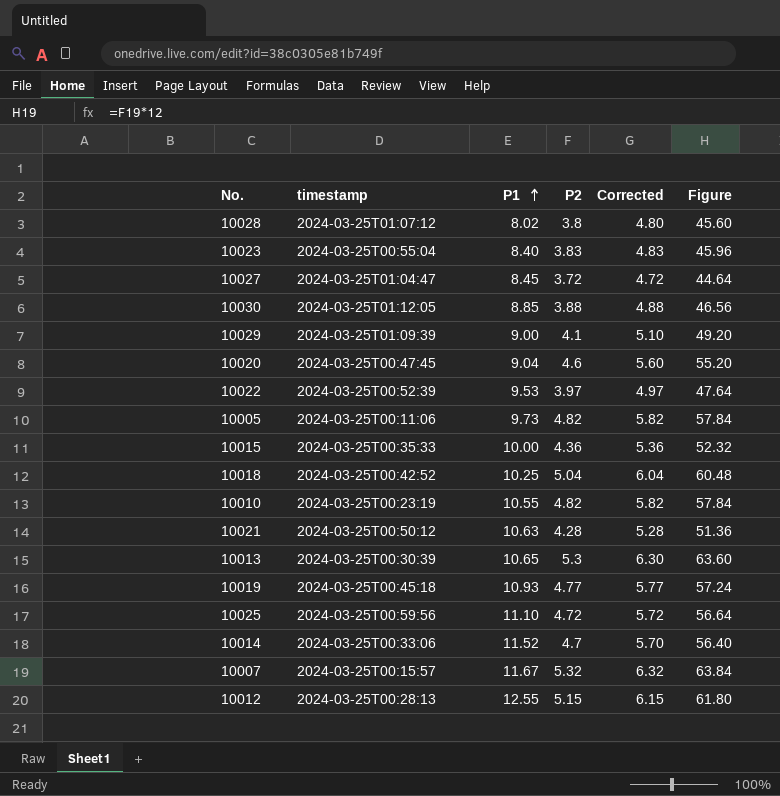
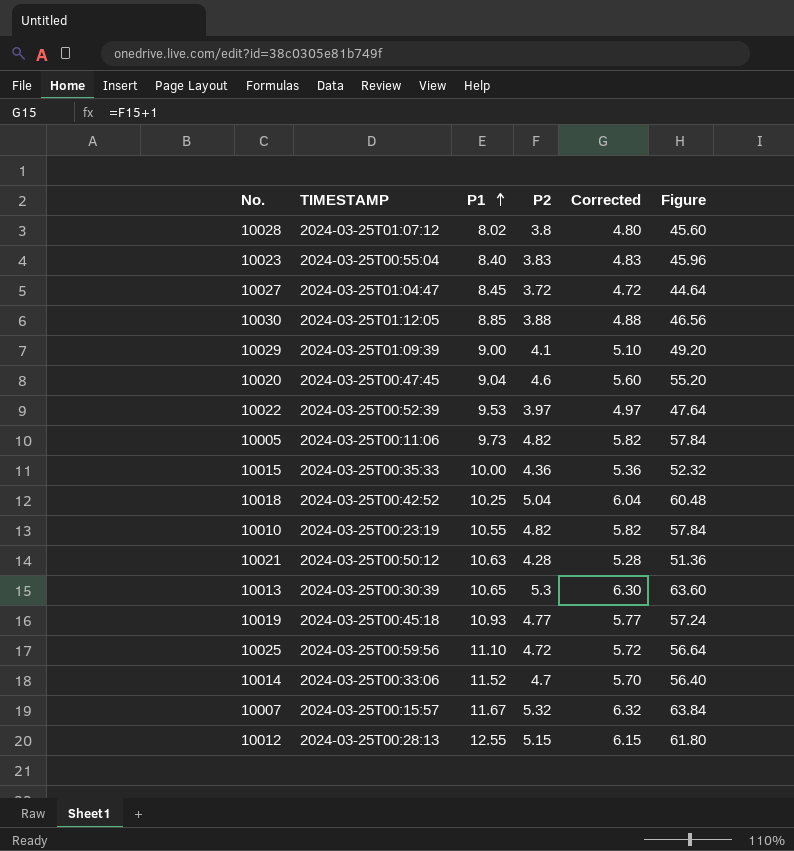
column name: timestamp -> TIMESTAMP

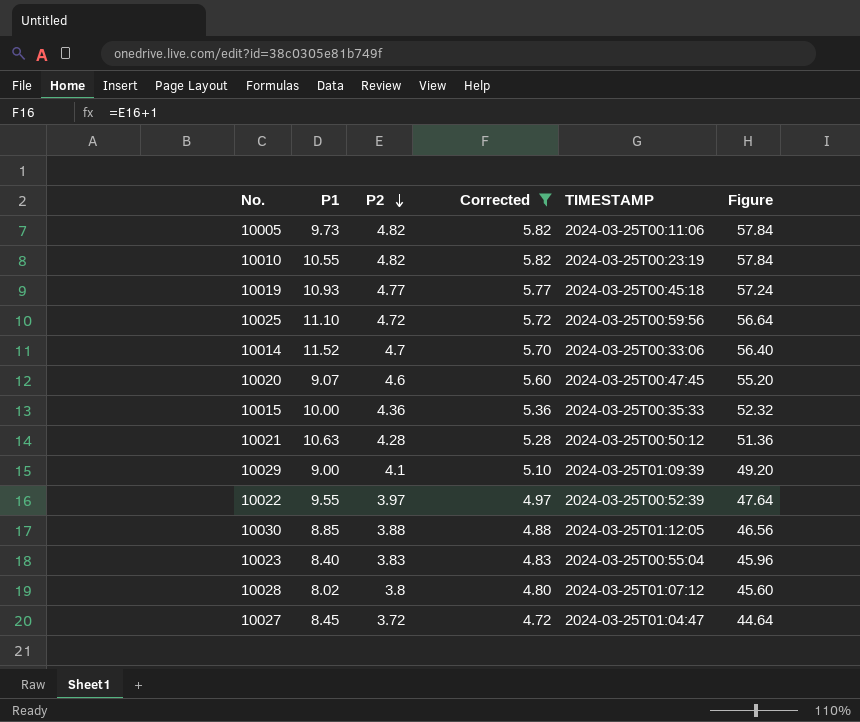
filter: none -> Corrected <= 5.82
row order: P1 ascending -> P2 descending
column TIMESTAMP | position: 2 -> 5
10020 | P1: 9.04 -> 9.07
10022 | P1: 9.53 -> 9.55

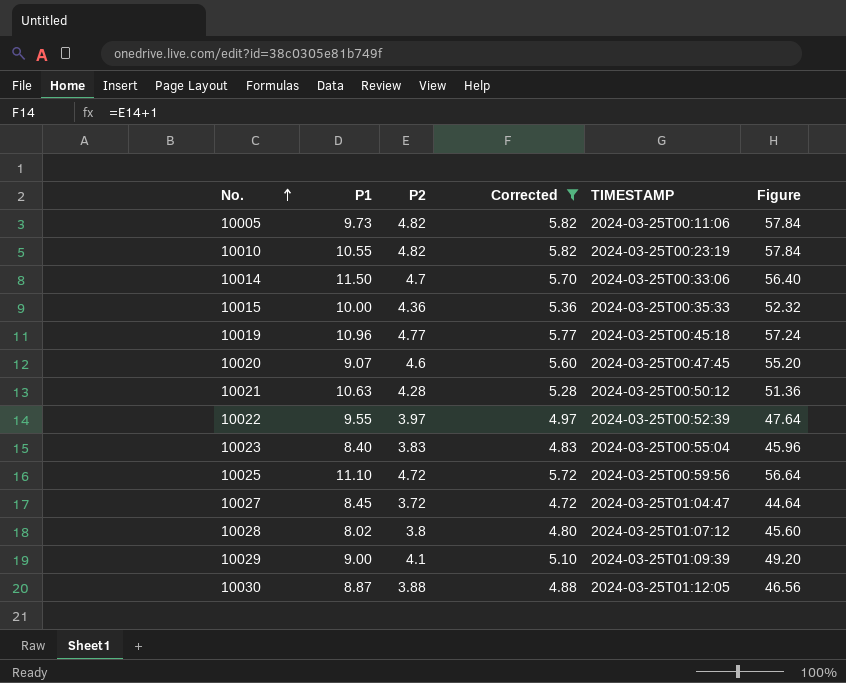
row order: P2 descending -> No. ascending
10014 | P1: 11.52 -> 11.50
10019 | P1: 10.93 -> 10.96
10030 | P1: 8.85 -> 8.87

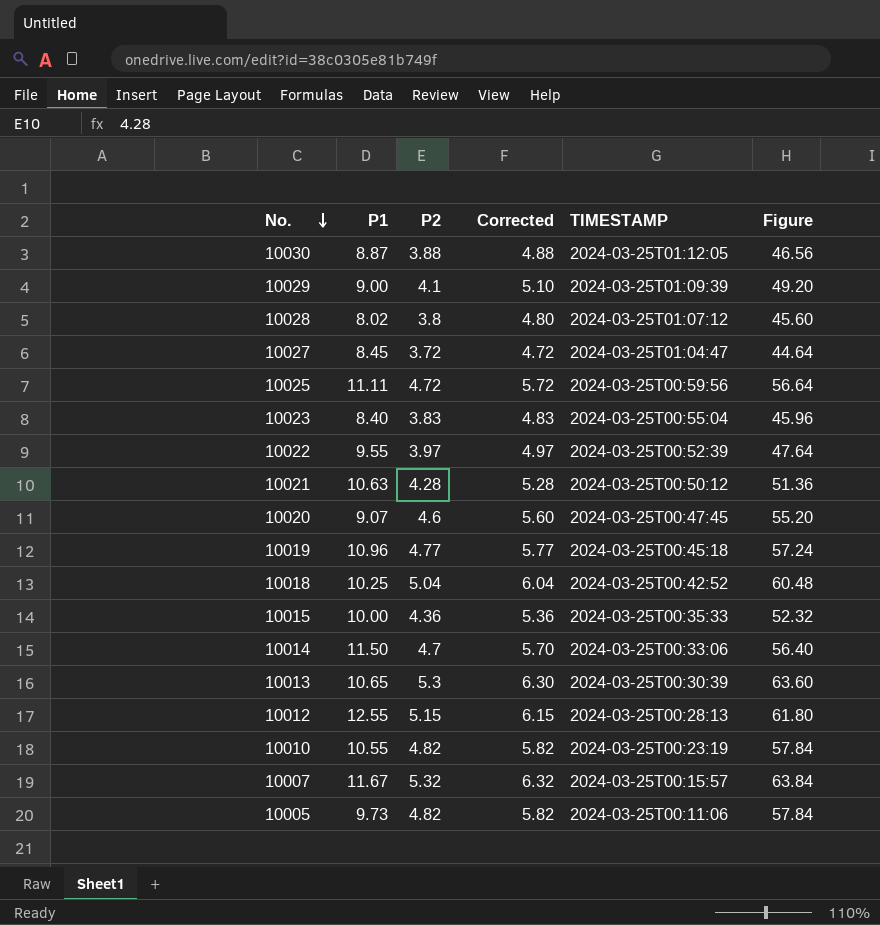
filter: Corrected <= 5.82 -> none
row order: No. ascending -> No. descending
10025 | P1: 11.10 -> 11.11

